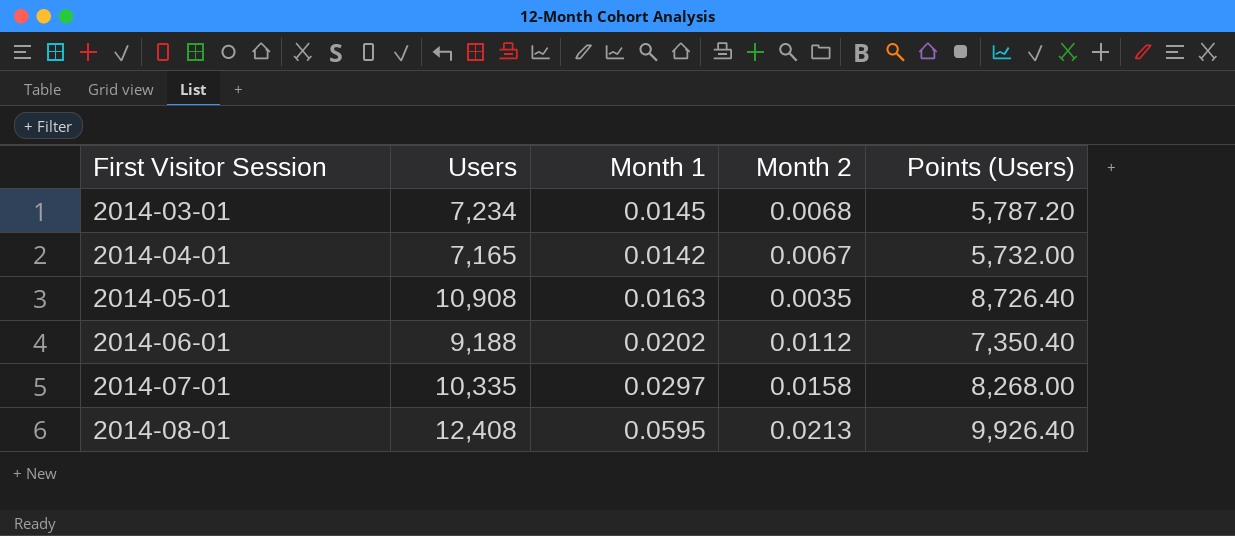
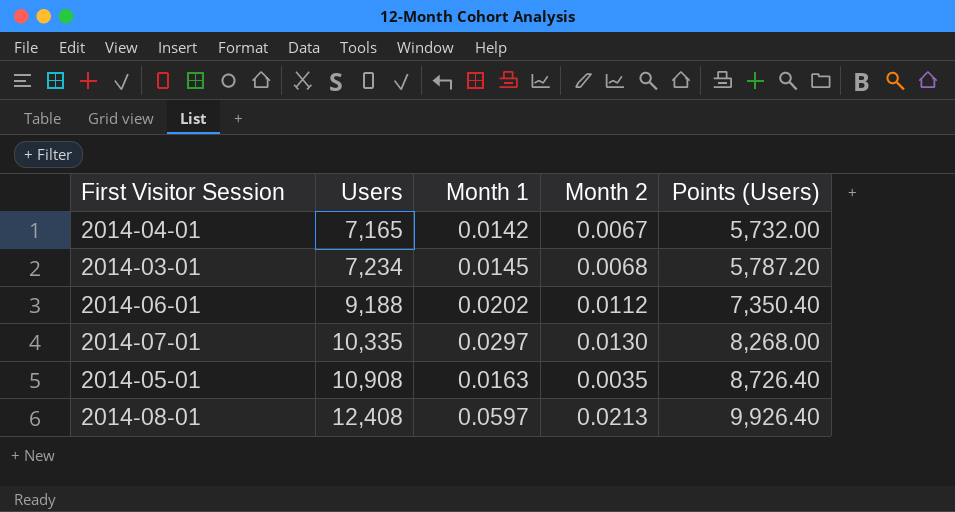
row order: First Visitor Session ascending -> Users ascending
2014-07-01 | Month 2: 0.0158 -> 0.0130
2014-08-01 | Month 1: 0.0595 -> 0.0597

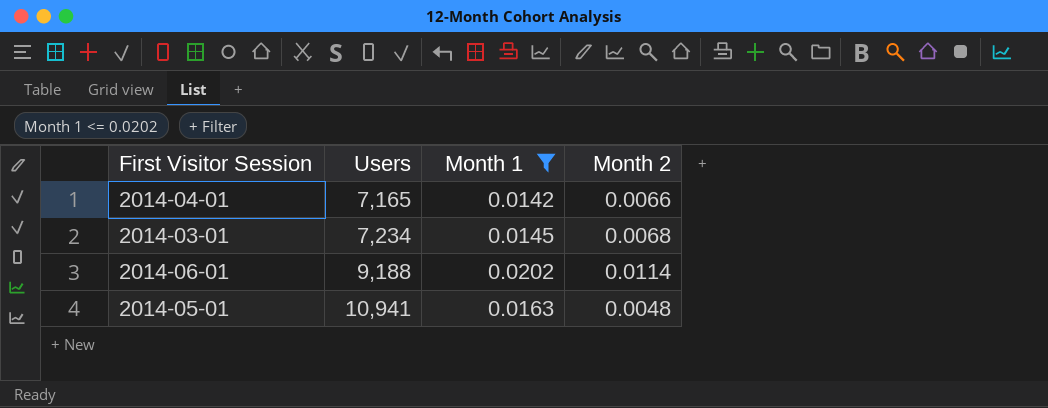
filter: none -> Month 1 <= 0.0202
column Points (Users) | formula: [Users] * 0.8 -> none
2014-04-01 | Month 2: 0.0067 -> 0.0066
2014-06-01 | Month 2: 0.0112 -> 0.0114
2014-05-01 | Users: 10,908 -> 10,941
2014-05-01 | Month 2: 0.0035 -> 0.0048

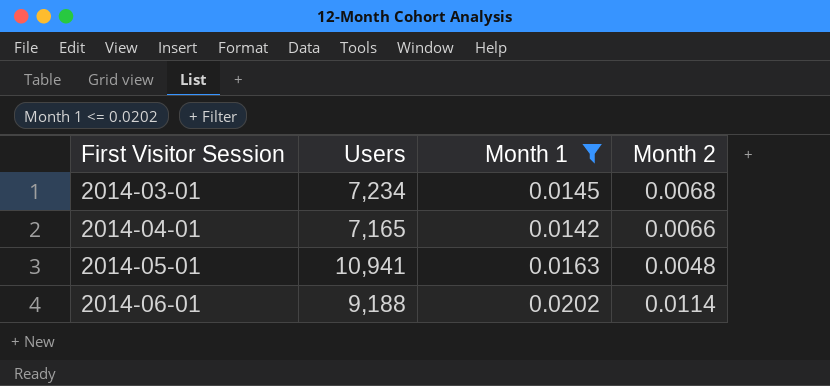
row order: Users ascending -> First Visitor Session ascending

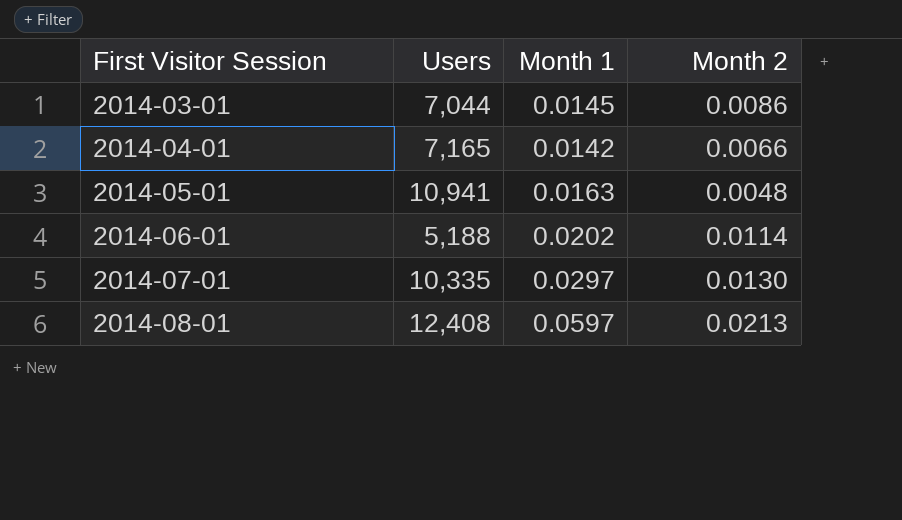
filter: Month 1 <= 0.0202 -> none
2014-03-01 | Users: 7,234 -> 7,044
2014-03-01 | Month 2: 0.0068 -> 0.0086
2014-06-01 | Users: 9,188 -> 5,188

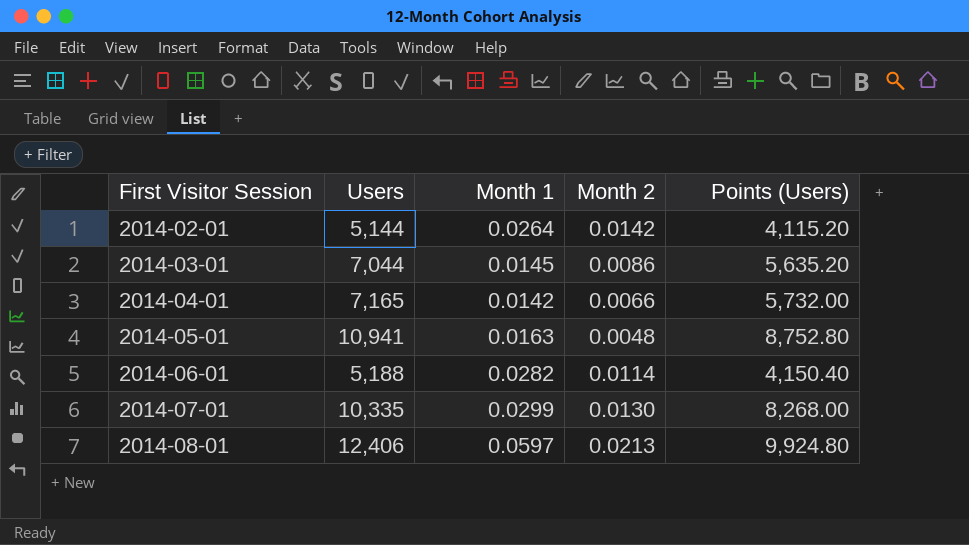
column Points (Users) | formula: none -> [Users] * 0.8
row 2014-02-01: none -> 5,144 | 0.0264 | 0.0142 | 4,115.20
2014-06-01 | Month 1: 0.0202 -> 0.0282
2014-07-01 | Month 1: 0.0297 -> 0.0299
2014-08-01 | Users: 12,408 -> 12,406

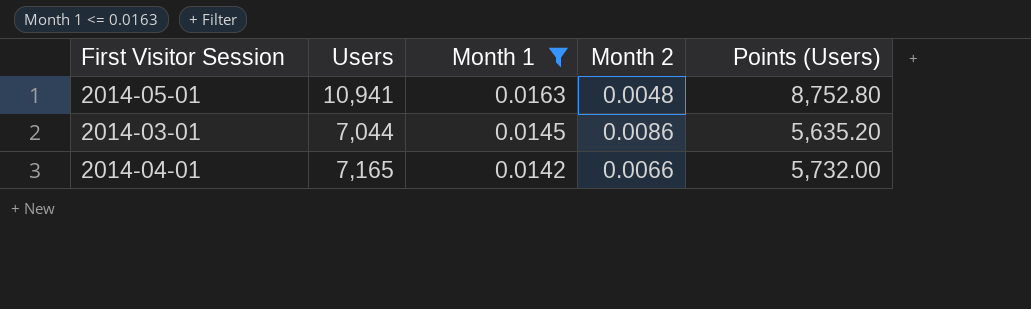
filter: none -> Month 1 <= 0.0163
row order: First Visitor Session ascending -> Month 1 descending

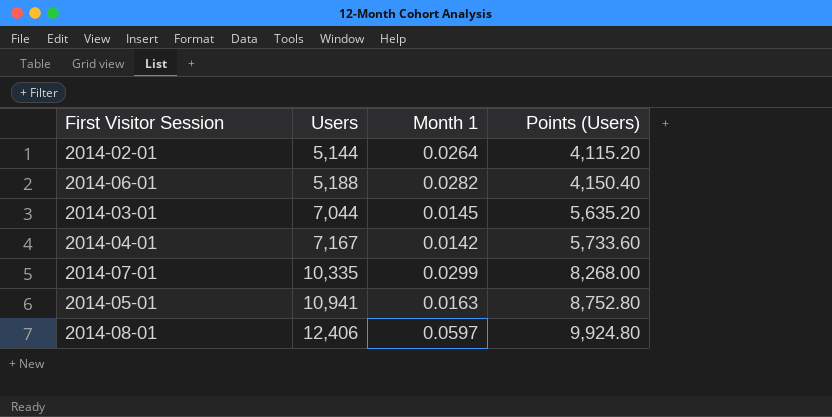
filter: Month 1 <= 0.0163 -> none
row order: Month 1 descending -> Users ascending
column Month 2 | position: 4 -> none
2014-04-01 | Users: 7,165 -> 7,167
2014-04-01 | Points (Users): 5,732.00 -> 5,733.60

